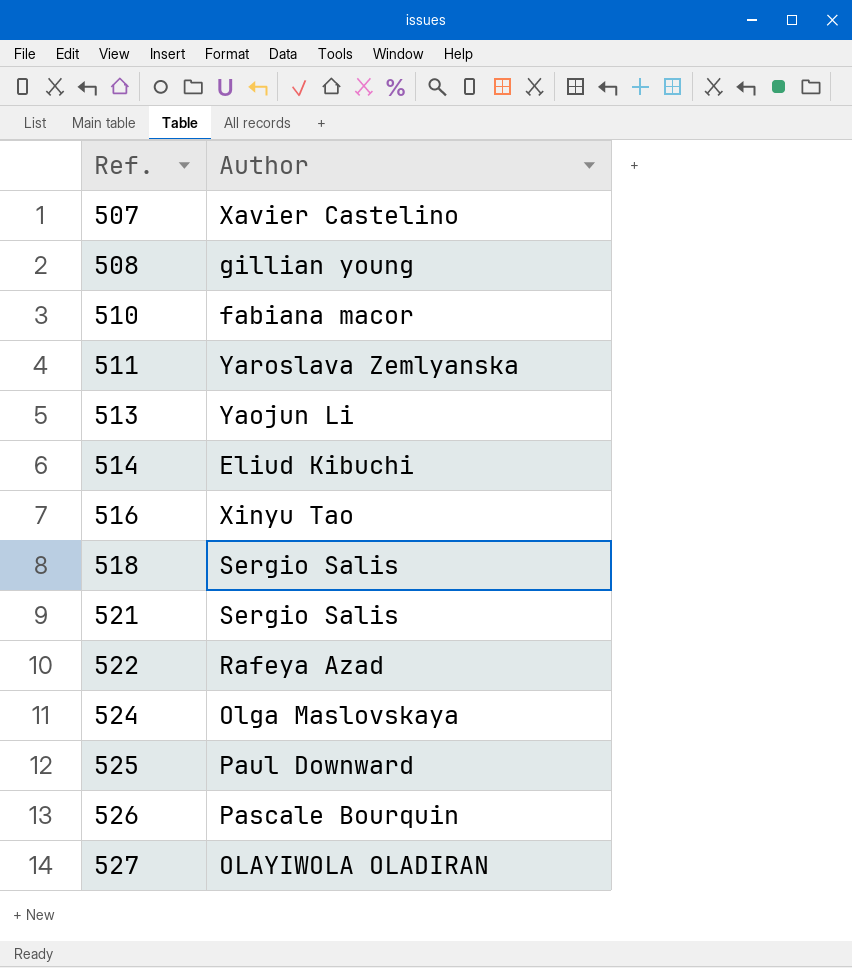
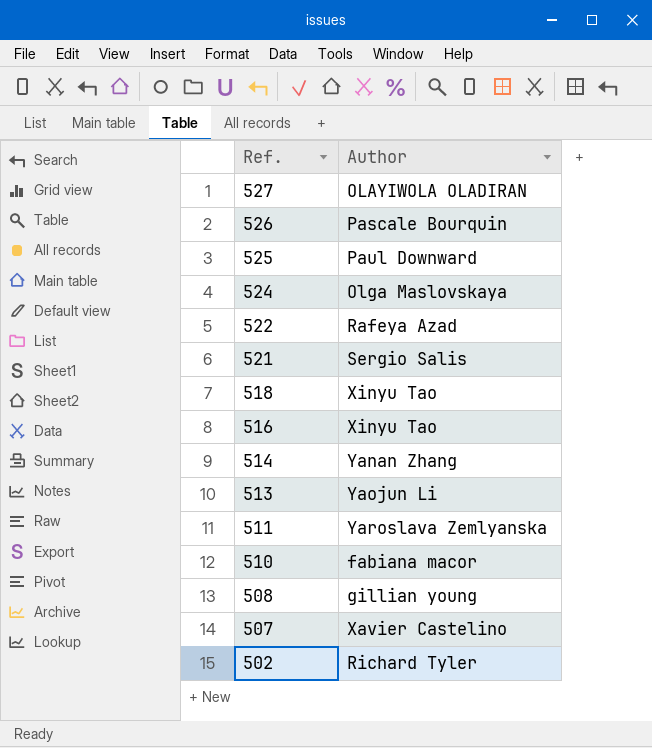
row order: Ref. ascending -> Ref. descending
518 | Author: Sergio Salis -> Xinyu Tao
514 | Author: Eliud Kibuchi -> Yanan Zhang
row 502: none -> Richard Tyler

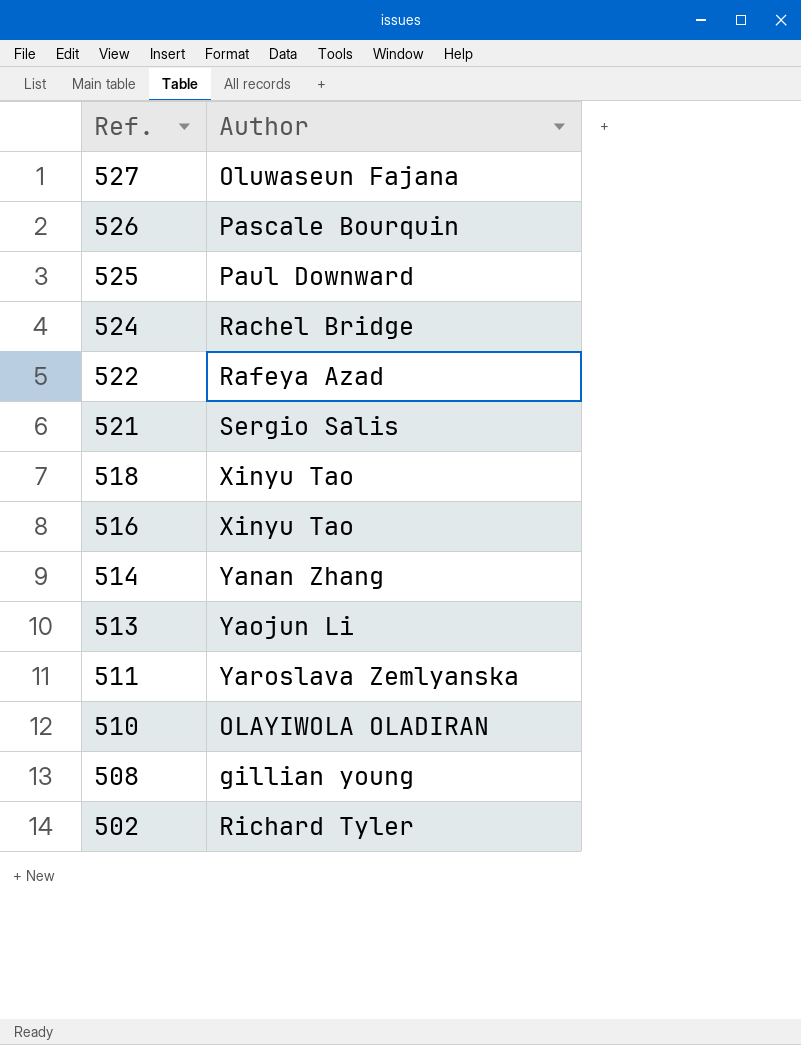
row 507: Xavier Castelino -> none
527 | Author: OLAYIWOLA OLADIRAN -> Oluwaseun Fajana
524 | Author: Olga Maslovskaya -> Rachel Bridge
510 | Author: fabiana macor -> OLAYIWOLA OLADIRAN

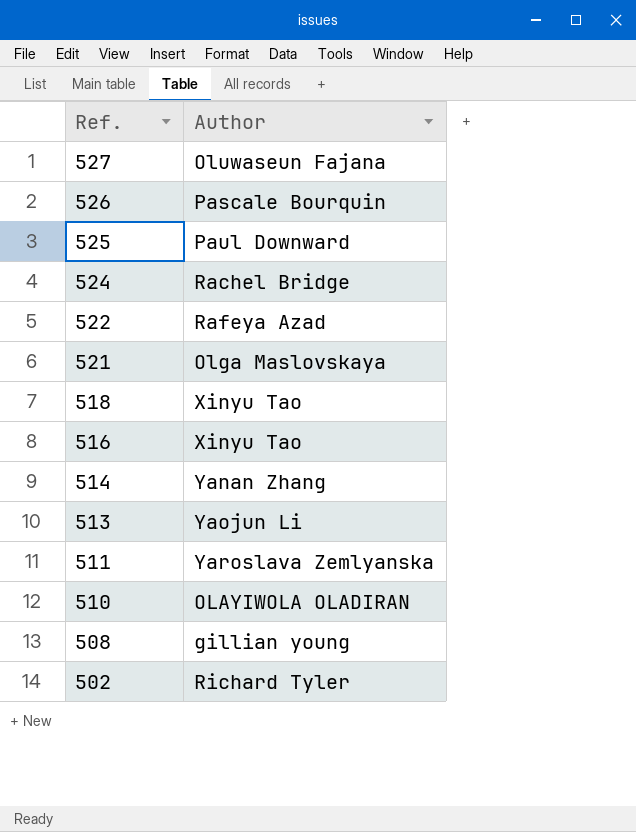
521 | Author: Sergio Salis -> Olga Maslovskaya

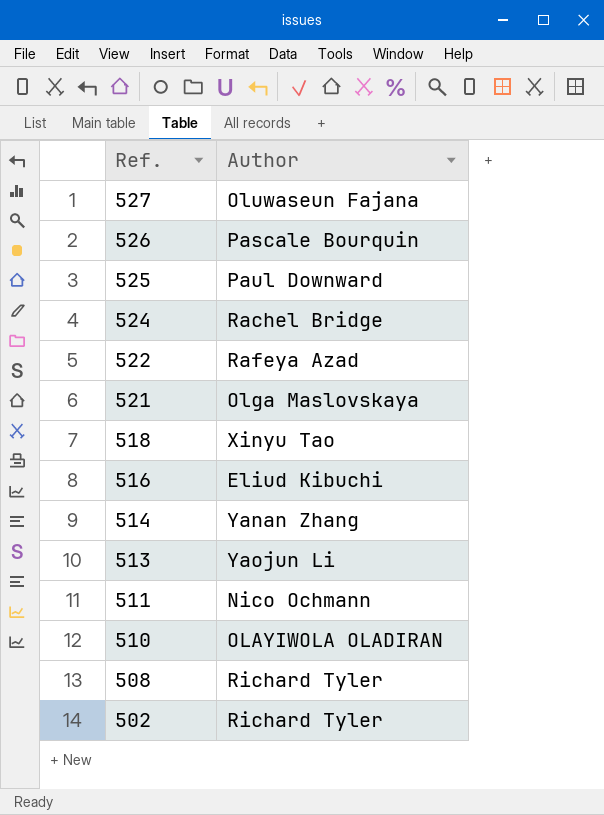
516 | Author: Xinyu Tao -> Eliud Kibuchi
511 | Author: Yaroslava Zemlyanska -> Nico Ochmann
508 | Author: gillian young -> Richard Tyler

